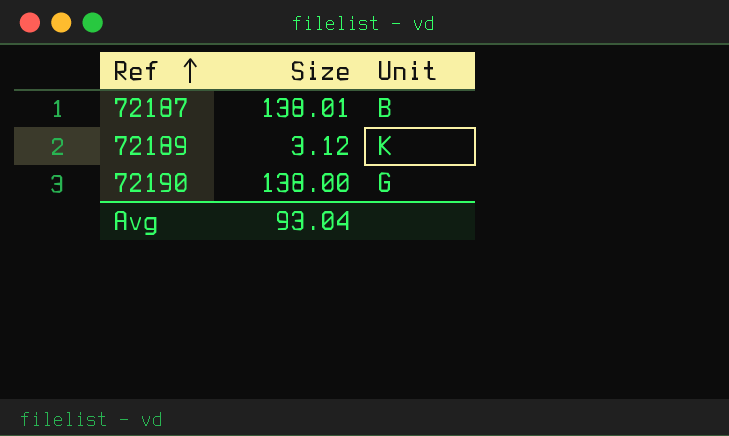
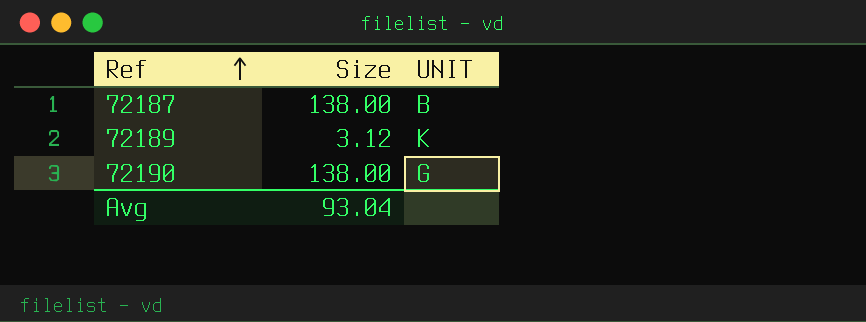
column name: Unit -> UNIT
72187 | Size: 138.01 -> 138.00

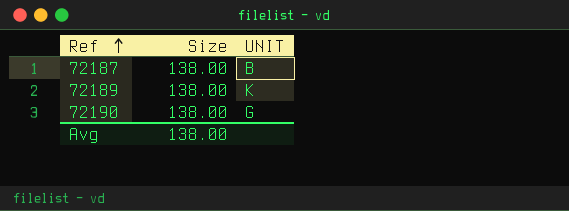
72189 | Size: 3.12 -> 138.00
Avg | Size: 93.04 -> 138.00

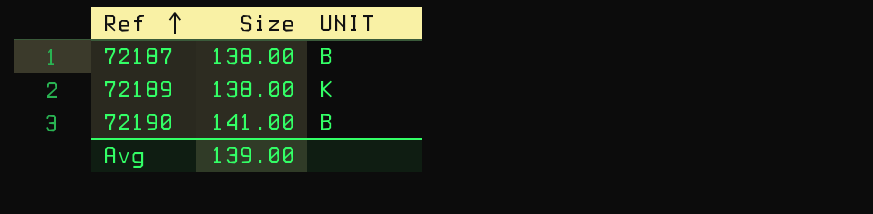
72190 | Size: 138.00 -> 141.00
72190 | UNIT: G -> B
Avg | Size: 138.00 -> 139.00

